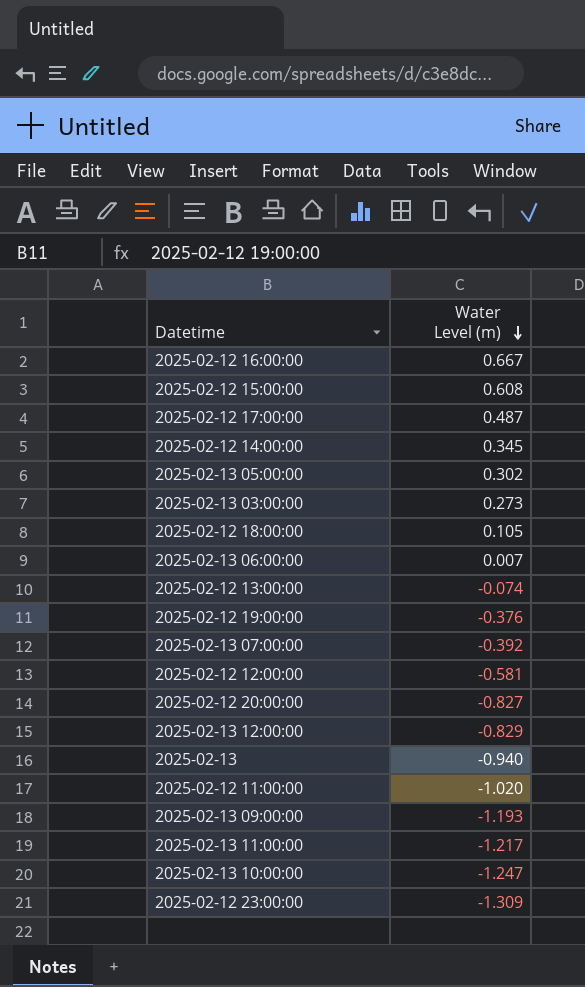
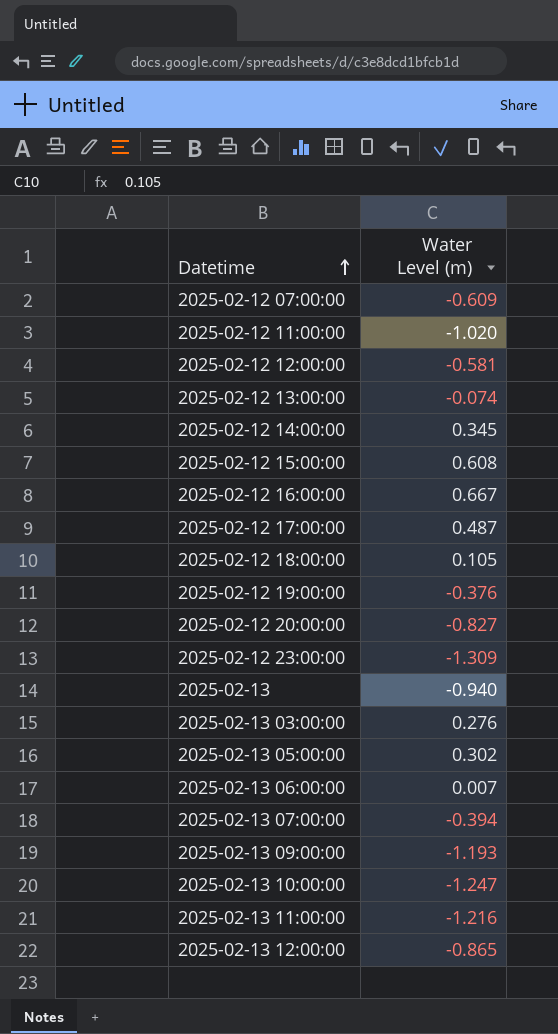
row order: Water Level (m) descending -> Datetime ascending
row 2025-02-12 07:00:00: none -> -0.609
2025-02-13 03:00:00 | Water Level (m): 0.273 -> 0.276
2025-02-13 07:00:00 | Water Level (m): -0.392 -> -0.394
2025-02-13 11:00:00 | Water Level (m): -1.217 -> -1.216
2025-02-13 12:00:00 | Water Level (m): -0.829 -> -0.865

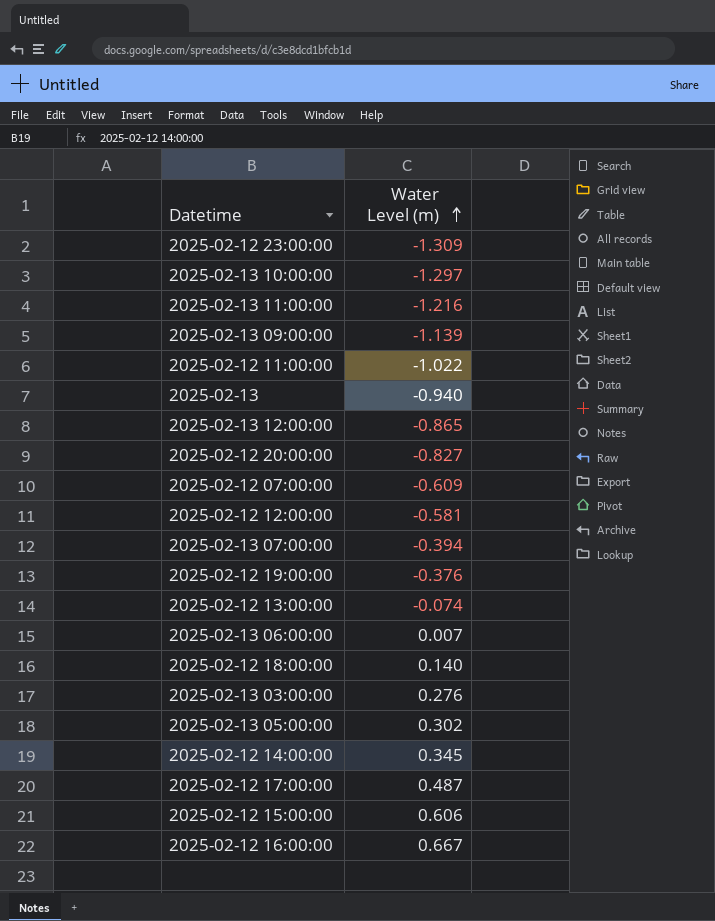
row order: Datetime ascending -> Water Level (m) ascending
2025-02-13 10:00:00 | Water Level (m): -1.247 -> -1.297
2025-02-13 09:00:00 | Water Level (m): -1.193 -> -1.139
2025-02-12 11:00:00 | Water Level (m): -1.020 -> -1.022
2025-02-12 18:00:00 | Water Level (m): 0.105 -> 0.140
2025-02-12 15:00:00 | Water Level (m): 0.608 -> 0.606

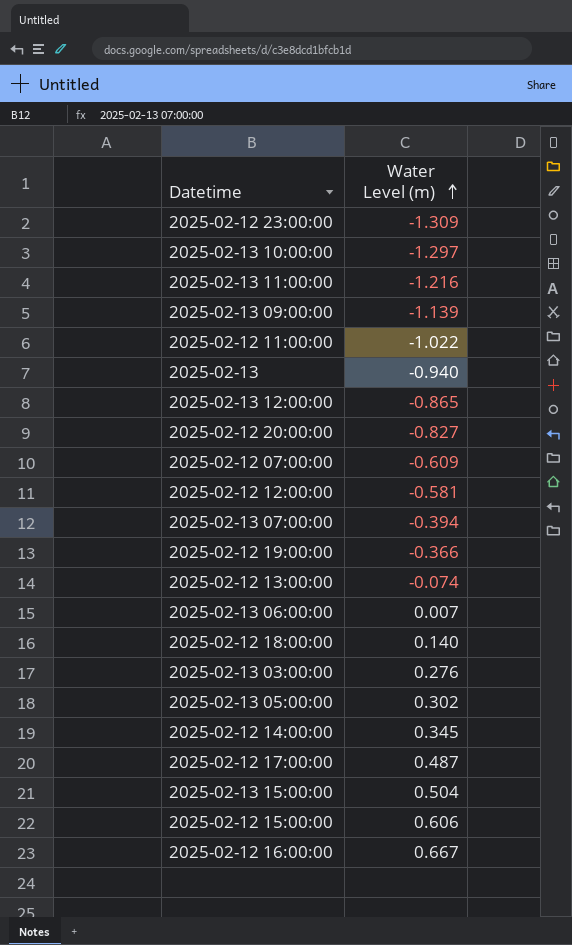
2025-02-12 19:00:00 | Water Level (m): -0.376 -> -0.366
row 2025-02-13 15:00:00: none -> 0.504

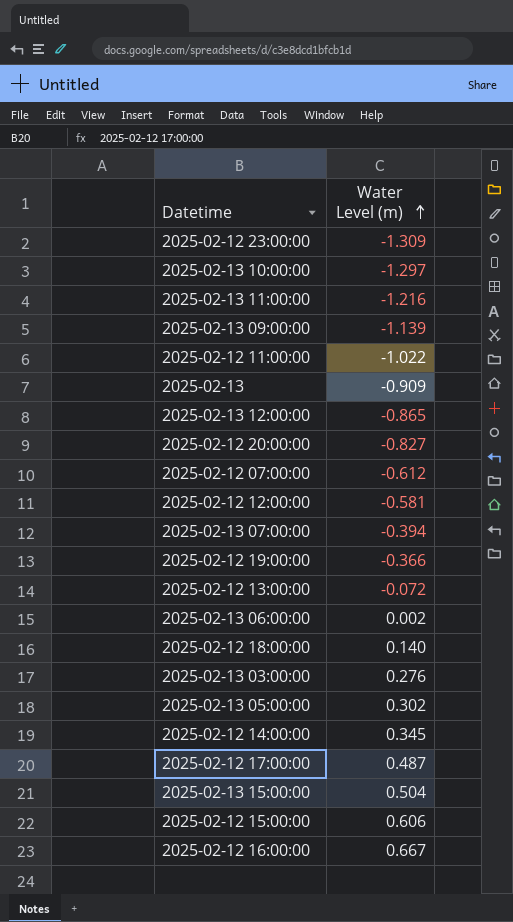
2025-02-13 | Water Level (m): -0.940 -> -0.909
2025-02-12 07:00:00 | Water Level (m): -0.609 -> -0.612
2025-02-12 13:00:00 | Water Level (m): -0.074 -> -0.072
2025-02-13 06:00:00 | Water Level (m): 0.007 -> 0.002

